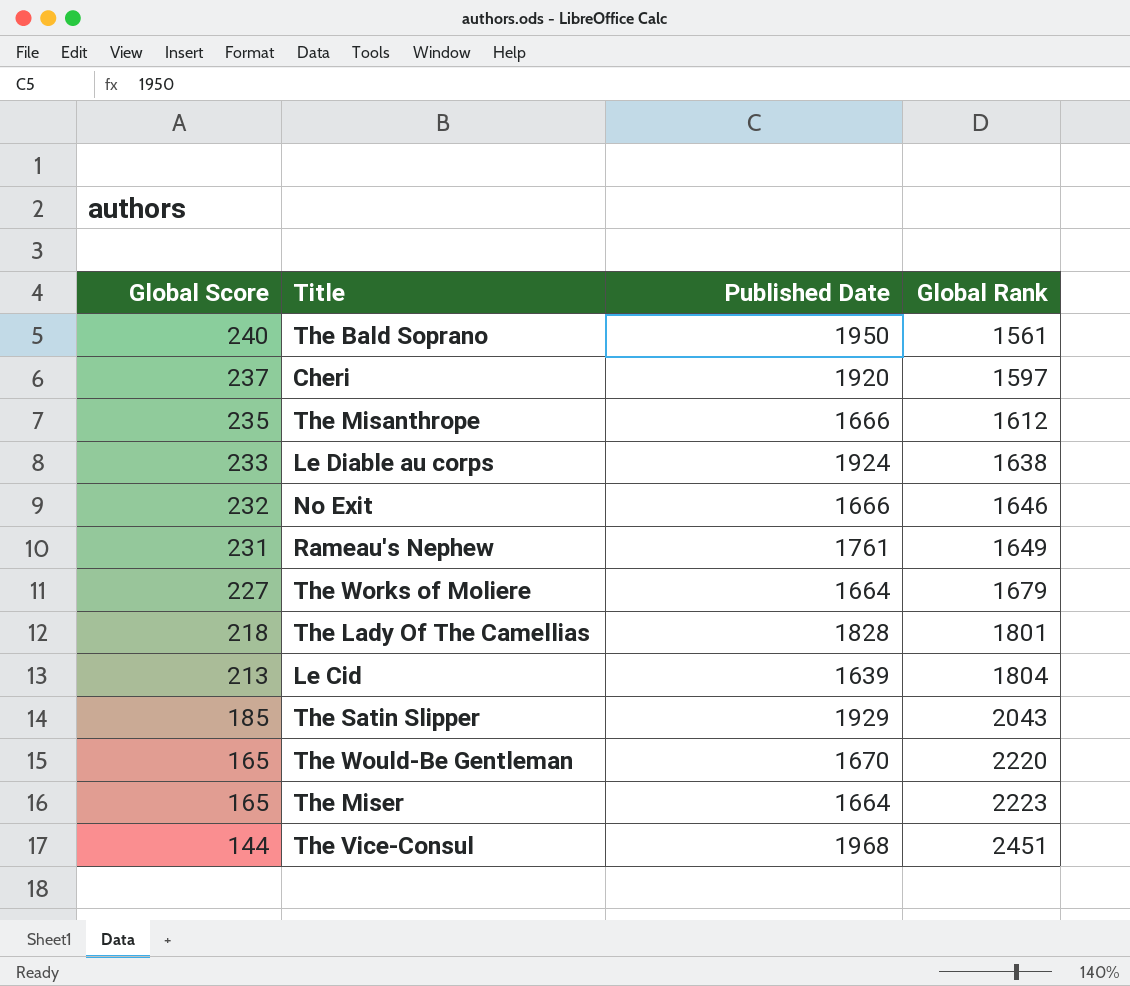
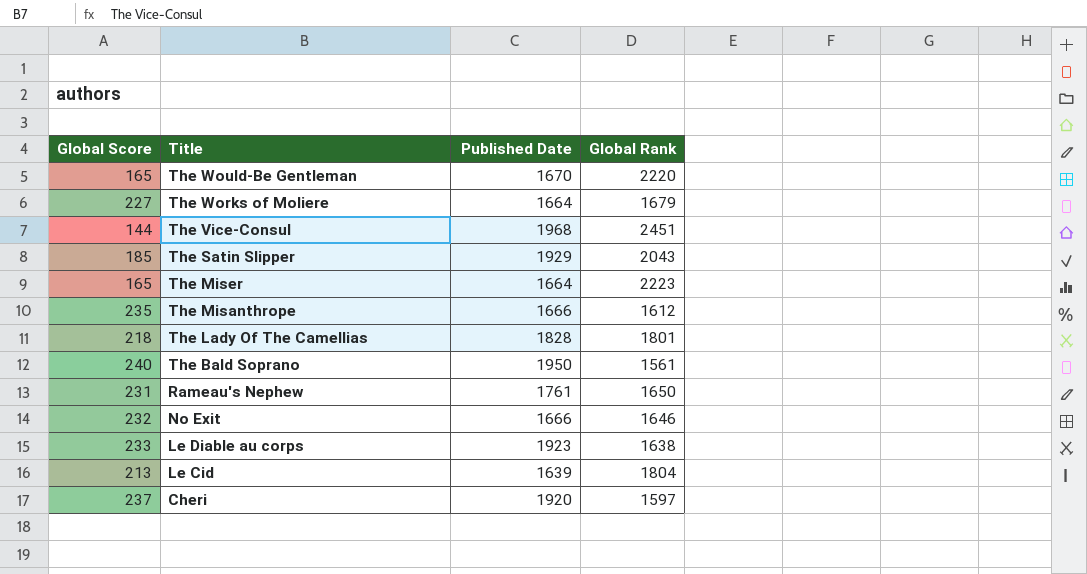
row order: Global Score descending -> Title descending
Rameau's Nephew | Global Rank: 1649 -> 1650
Le Diable au corps | Published Date: 1924 -> 1923

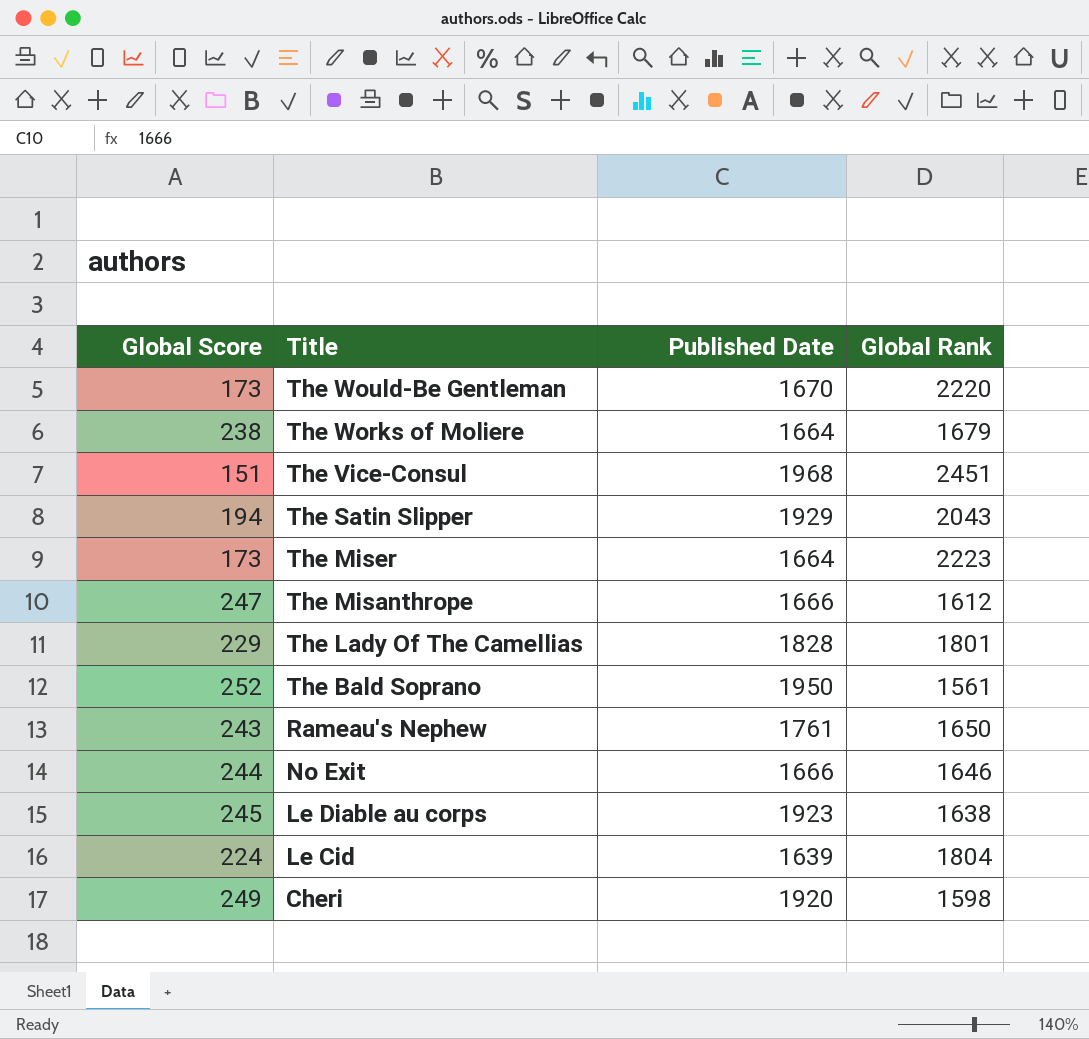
The Would-Be Gentleman | Global Score: 165 -> 173
The Works of Moliere | Global Score: 227 -> 238
The Vice-Consul | Global Score: 144 -> 151
The Satin Slipper | Global Score: 185 -> 194
The Miser | Global Score: 165 -> 173
The Misanthrope | Global Score: 235 -> 247
The Lady Of The Camellias | Global Score: 218 -> 229
The Bald Soprano | Global Score: 240 -> 252
Rameau's Nephew | Global Score: 231 -> 243
No Exit | Global Score: 232 -> 244
Le Diable au corps | Global Score: 233 -> 245
Le Cid | Global Score: 213 -> 224
Cheri | Global Score: 237 -> 249
Cheri | Global Rank: 1597 -> 1598

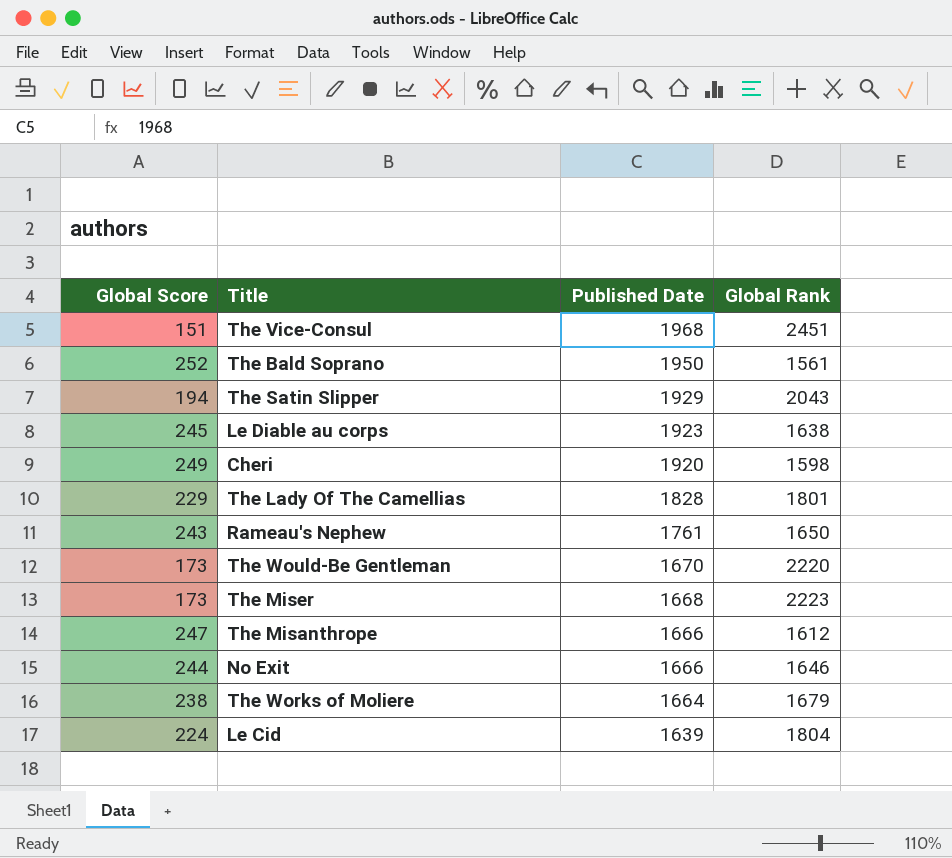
row order: Title descending -> Published Date descending
The Miser | Published Date: 1664 -> 1668

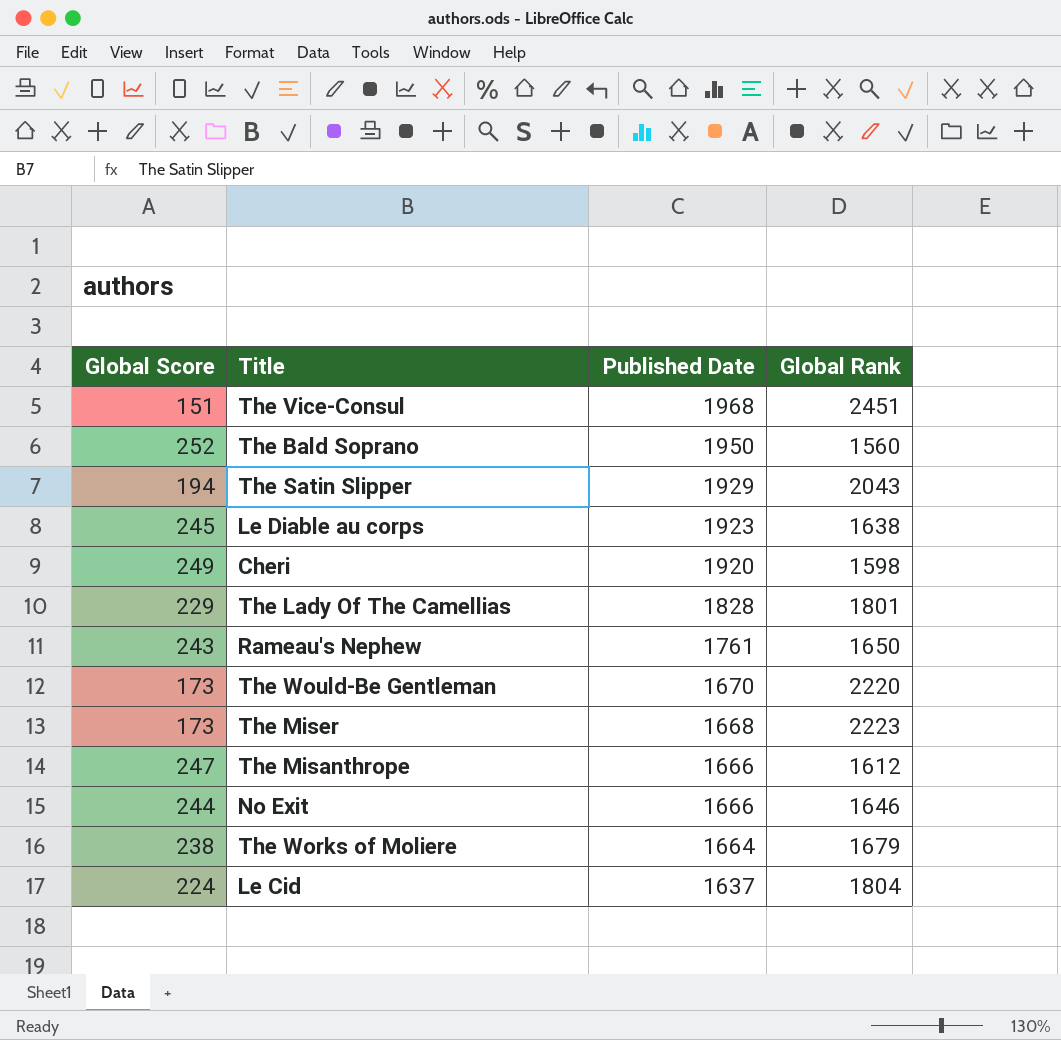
The Bald Soprano | Global Rank: 1561 -> 1560
Le Cid | Published Date: 1639 -> 1637

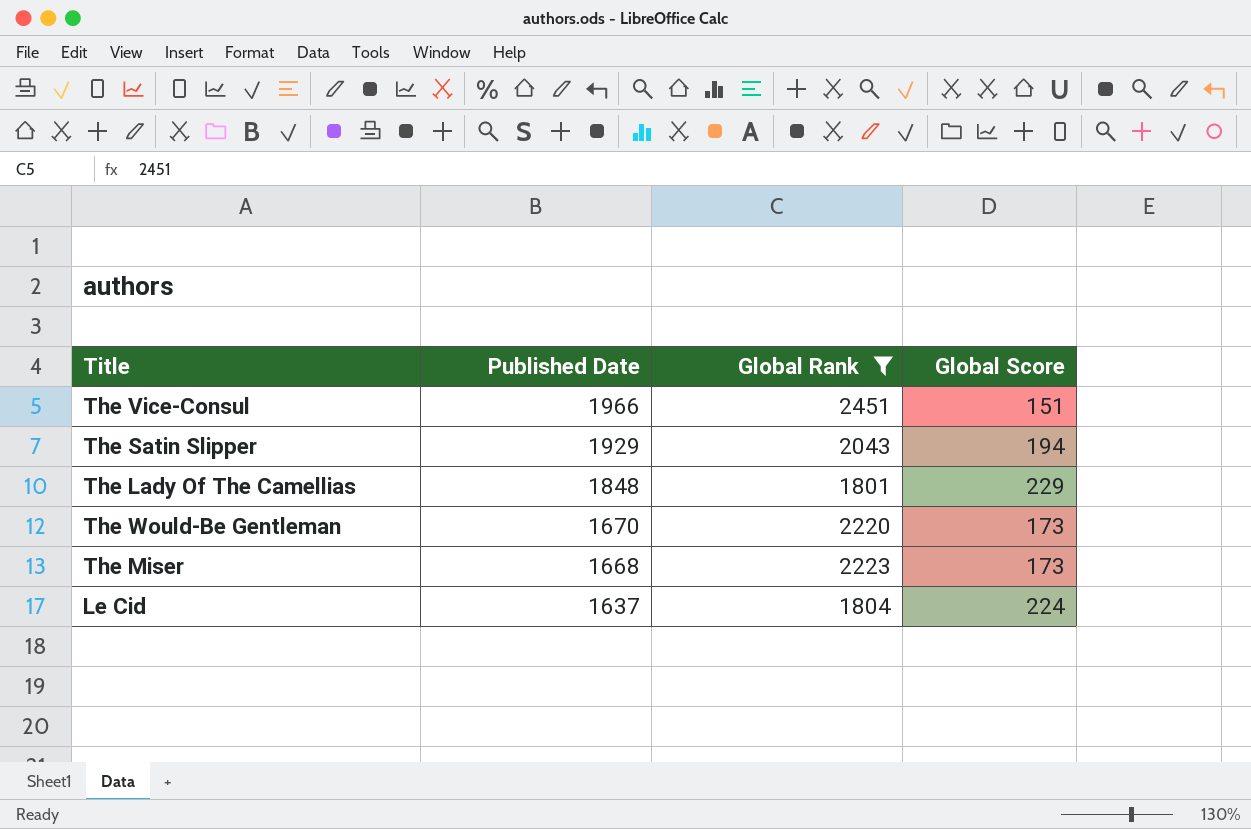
filter: none -> Global Rank >= 1801
column Global Score | position: 1 -> 4
The Vice-Consul | Published Date: 1968 -> 1966
The Lady Of The Camellias | Published Date: 1828 -> 1848

